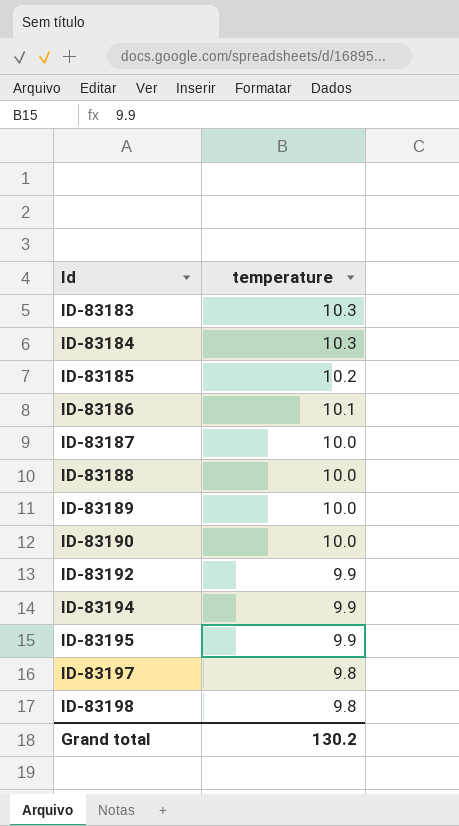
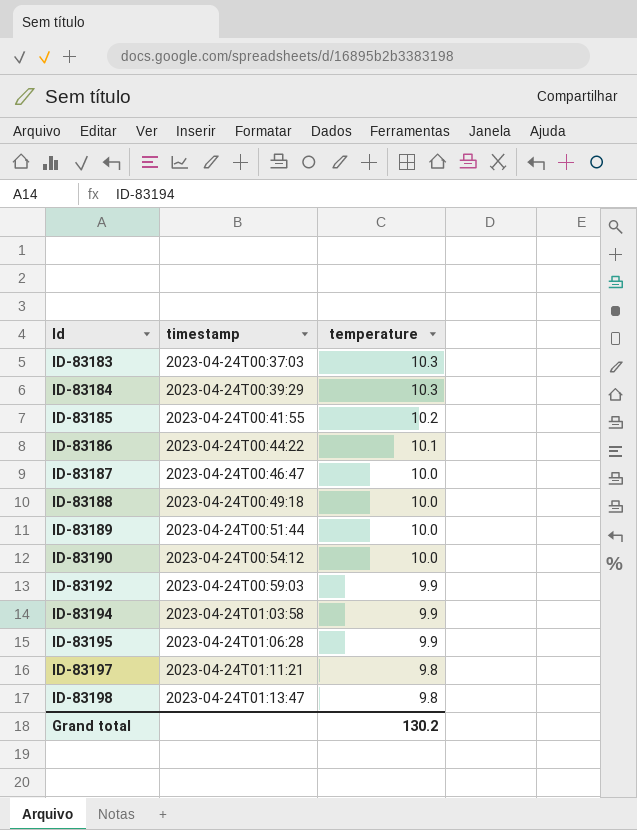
column timestamp | position: none -> 2

